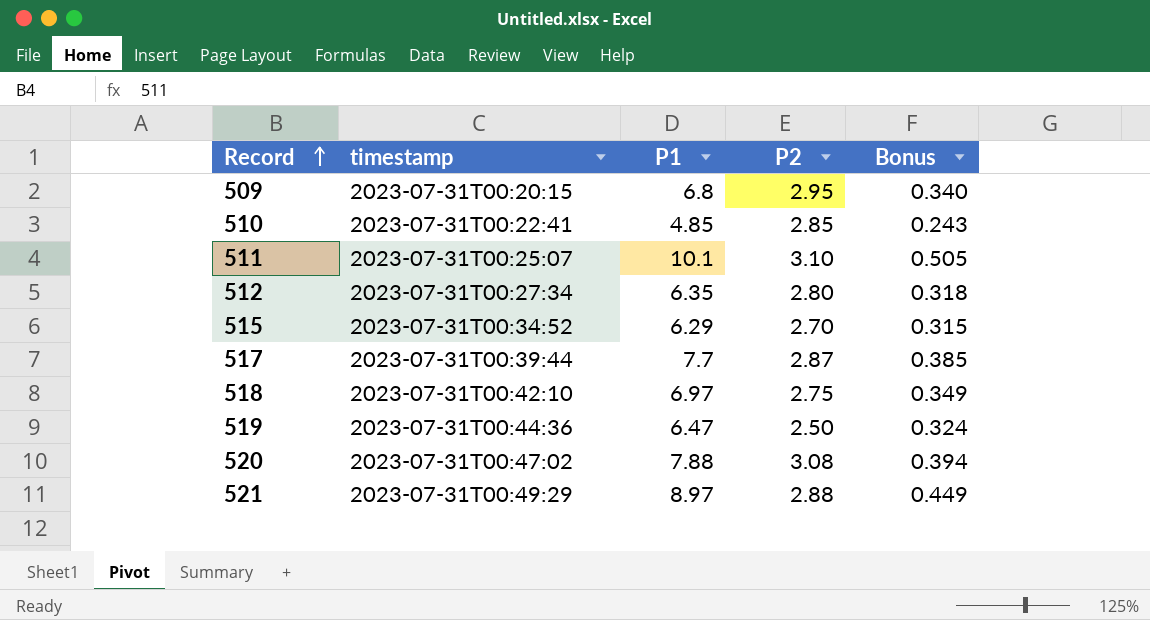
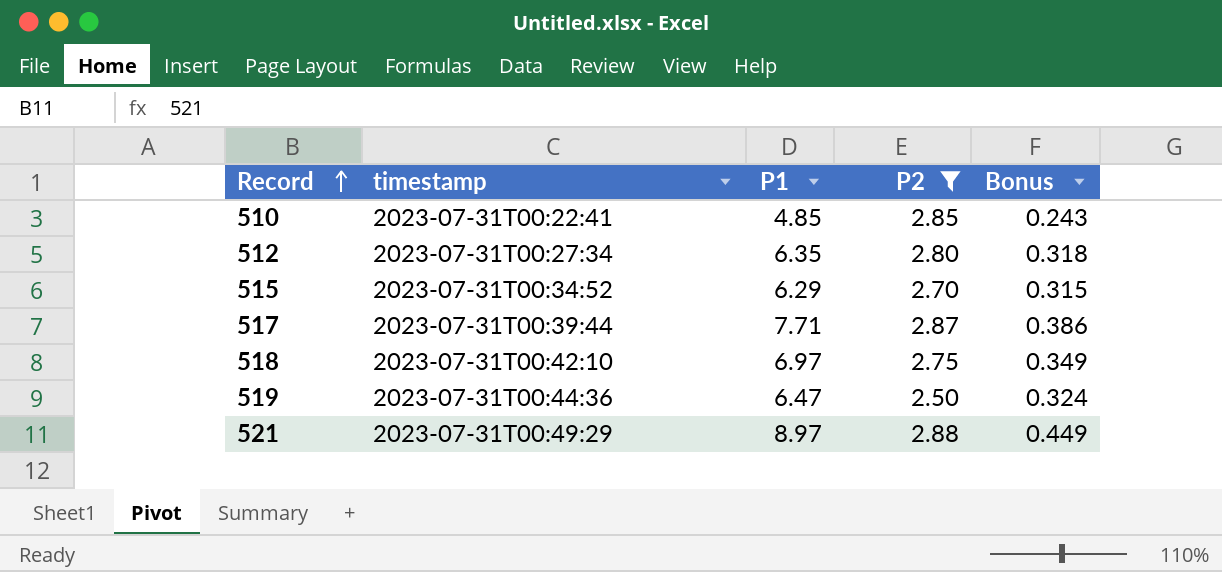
filter: none -> P2 <= 2.88
517 | P1: 7.7 -> 7.71
517 | Bonus: 0.385 -> 0.386

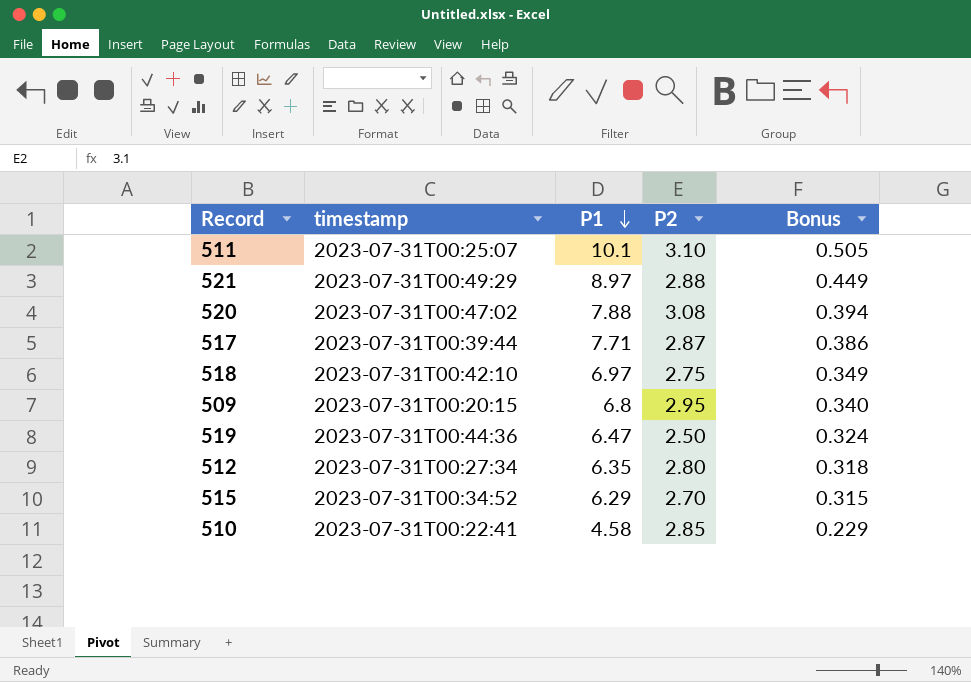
filter: P2 <= 2.88 -> none
row order: Record ascending -> P1 descending
510 | P1: 4.85 -> 4.58
510 | Bonus: 0.243 -> 0.229

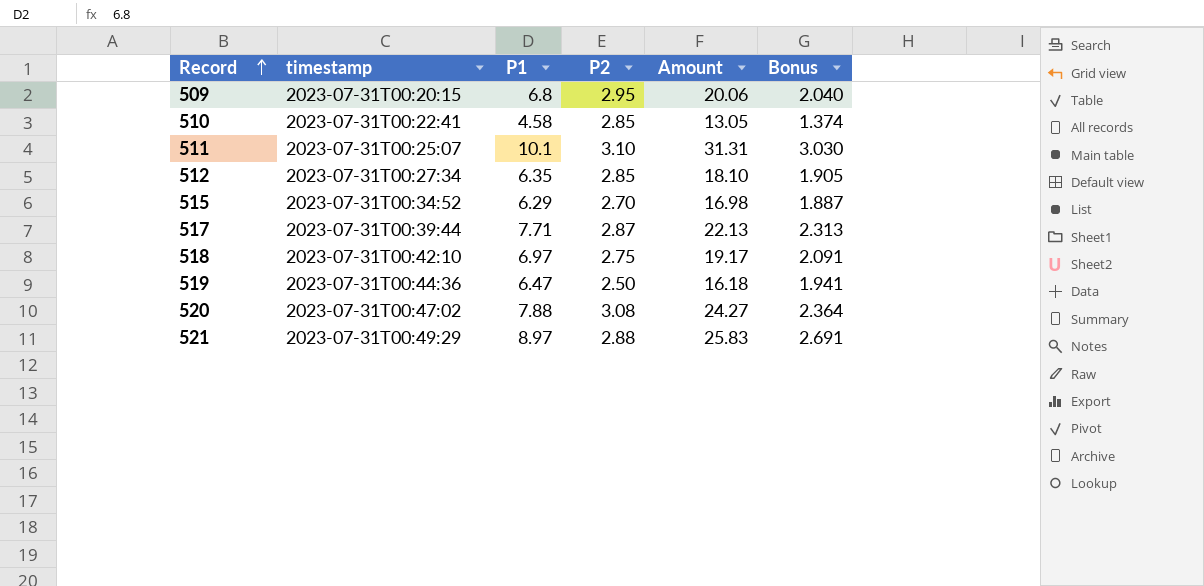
row order: P1 descending -> Record ascending
column Amount | formula: none -> [P1] * [P2]
column Bonus | formula: [P1] * 0.05 -> [P1] * 0.3
512 | P2: 2.80 -> 2.85

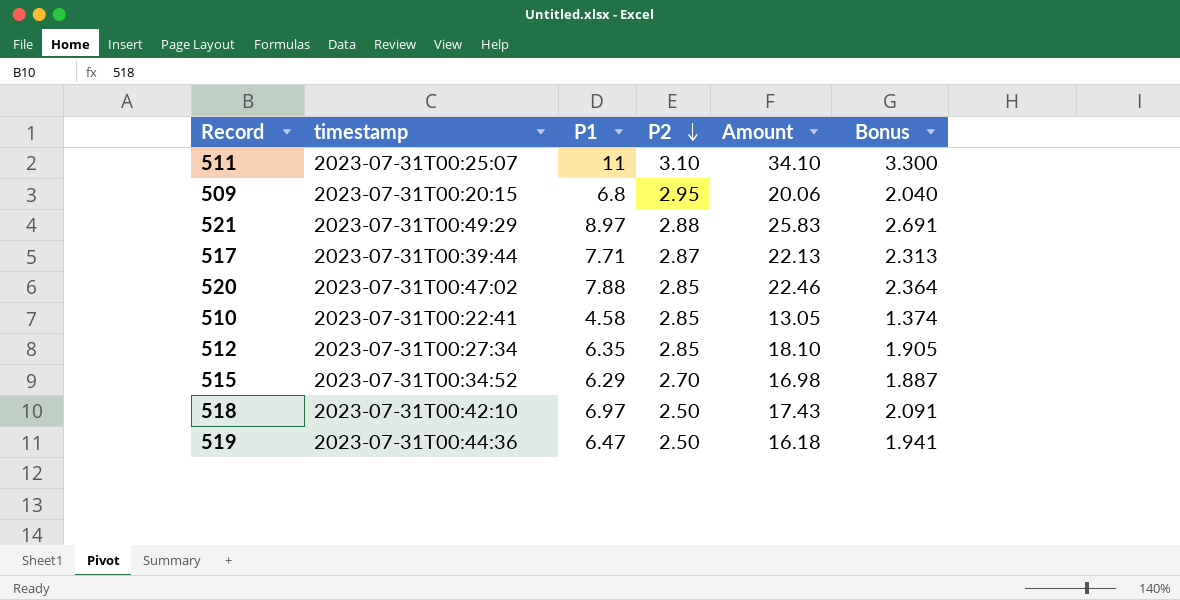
row order: Record ascending -> P2 descending
511 | P1: 10.1 -> 11
511 | Amount: 31.31 -> 34.10
511 | Bonus: 3.030 -> 3.300
520 | P2: 3.08 -> 2.85
520 | Amount: 24.27 -> 22.46
518 | P2: 2.75 -> 2.50
518 | Amount: 19.17 -> 17.43

